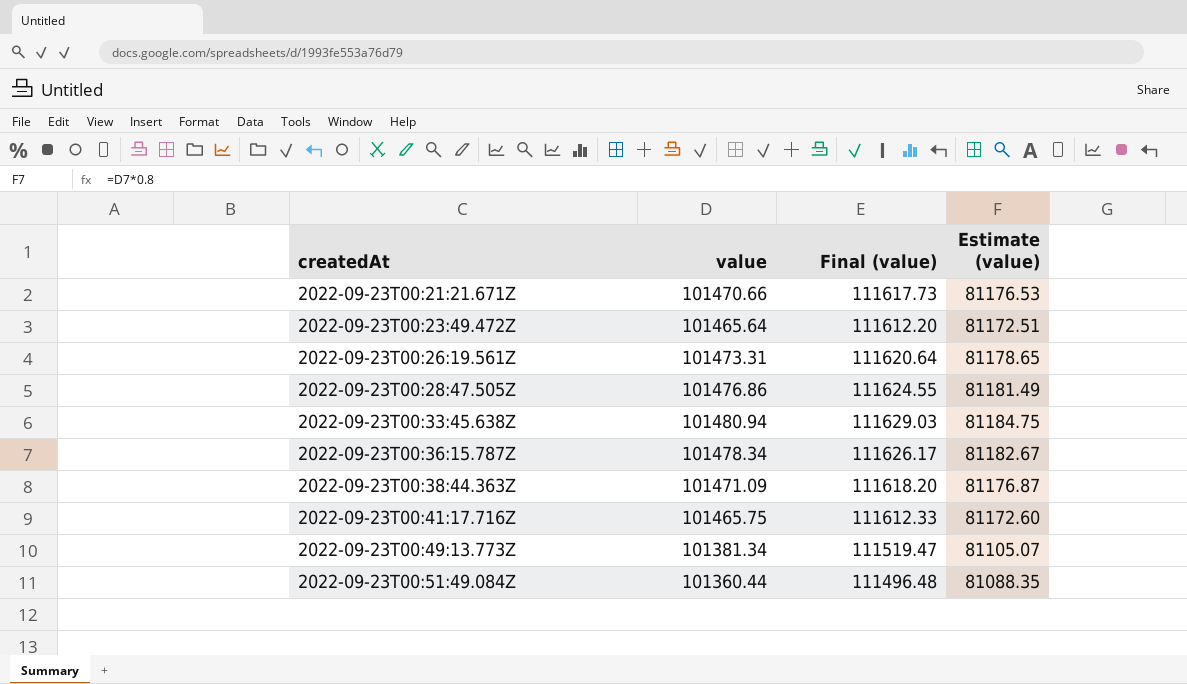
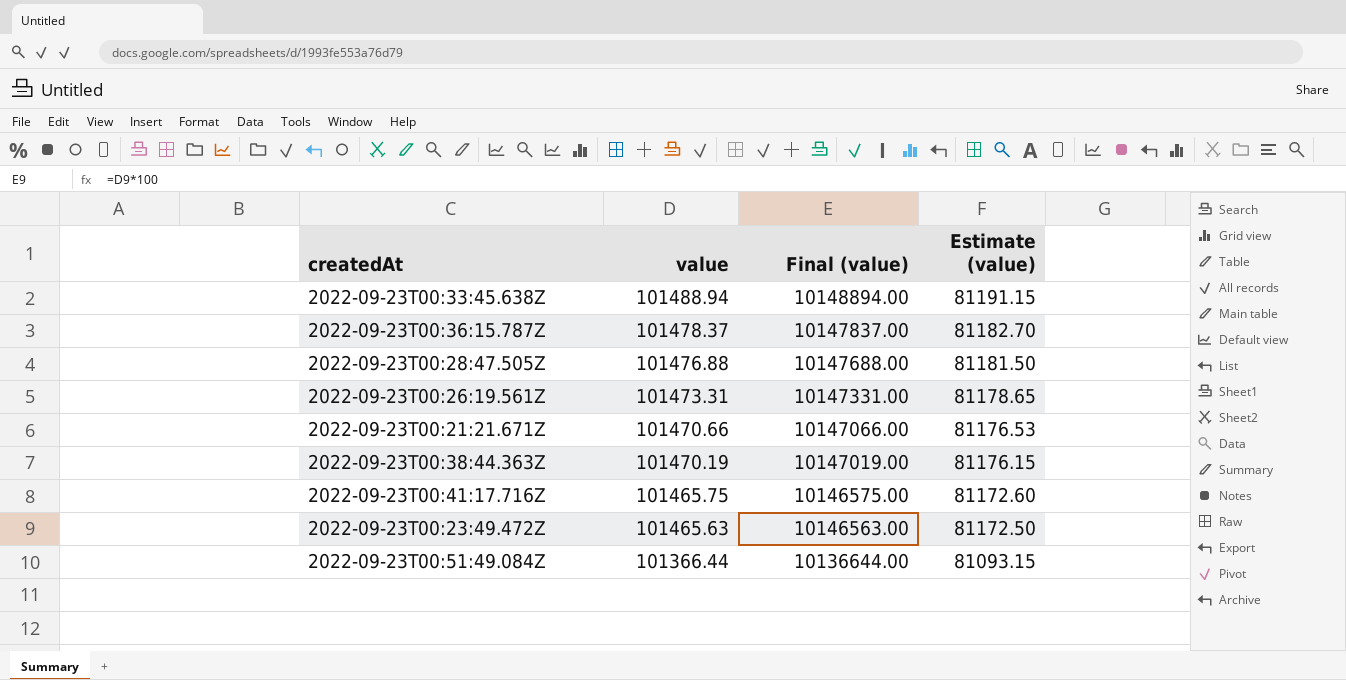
row order: createdAt ascending -> value descending
column Final (value) | formula: [value] * 1.1 -> [value] * 100
row 2022-09-23T00:49:13.773Z: 101381.34 | 111519.47 | 81105.07 -> none
2022-09-23T00:33:45.638Z | value: 101480.94 -> 101488.94
2022-09-23T00:33:45.638Z | Estimate (value): 81184.75 -> 81191.15
2022-09-23T00:36:15.787Z | value: 101478.34 -> 101478.37
2022-09-23T00:36:15.787Z | Estimate (value): 81182.67 -> 81182.70
2022-09-23T00:28:47.505Z | value: 101476.86 -> 101476.88
2022-09-23T00:28:47.505Z | Estimate (value): 81181.49 -> 81181.50
2022-09-23T00:38:44.363Z | value: 101471.09 -> 101470.19
2022-09-23T00:38:44.363Z | Estimate (value): 81176.87 -> 81176.15
2022-09-23T00:23:49.472Z | value: 101465.64 -> 101465.63
2022-09-23T00:23:49.472Z | Estimate (value): 81172.51 -> 81172.50
2022-09-23T00:51:49.084Z | value: 101360.44 -> 101366.44
2022-09-23T00:51:49.084Z | Estimate (value): 81088.35 -> 81093.15

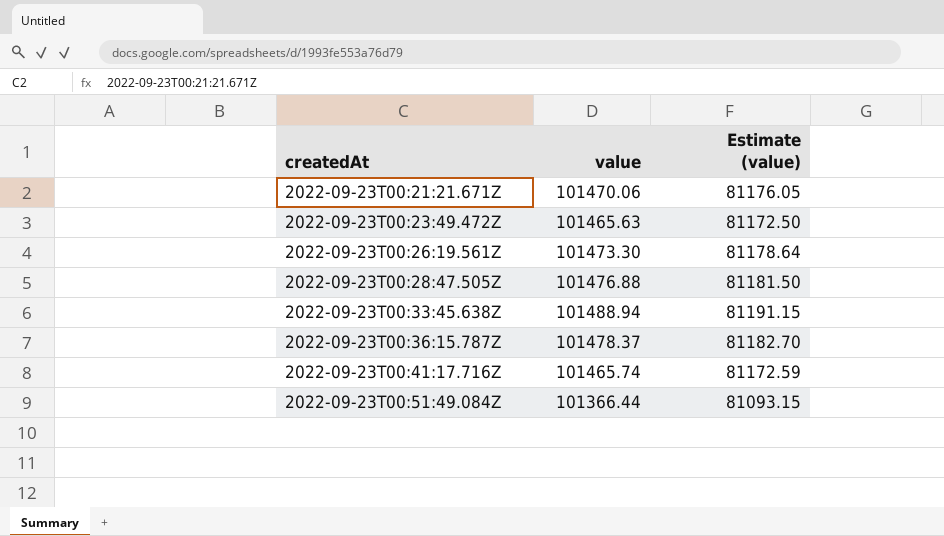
row order: value descending -> createdAt ascending
column Final (value) | formula: [value] * 100 -> none
row 2022-09-23T00:38:44.363Z: 101470.19 | 10147019.00 | 81176.15 -> none
2022-09-23T00:21:21.671Z | value: 101470.66 -> 101470.06
2022-09-23T00:21:21.671Z | Estimate (value): 81176.53 -> 81176.05
2022-09-23T00:26:19.561Z | value: 101473.31 -> 101473.30
2022-09-23T00:26:19.561Z | Estimate (value): 81178.65 -> 81178.64
2022-09-23T00:41:17.716Z | value: 101465.75 -> 101465.74
2022-09-23T00:41:17.716Z | Estimate (value): 81172.60 -> 81172.59

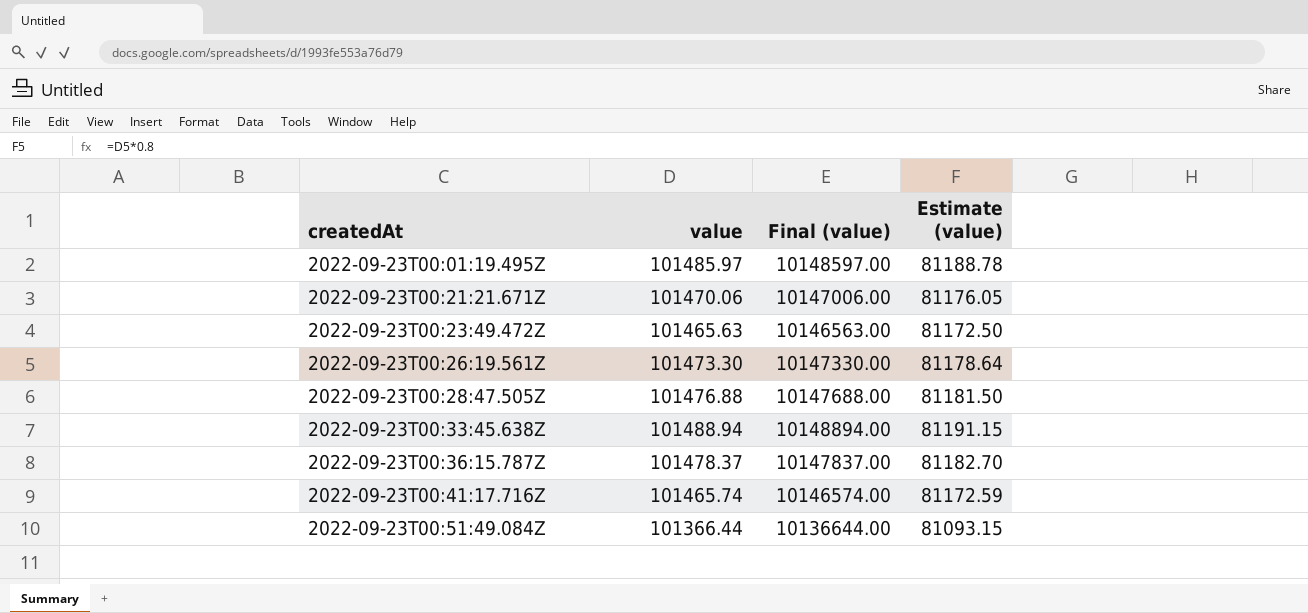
column Final (value) | formula: none -> [value] * 100
row 2022-09-23T00:01:19.495Z: none -> 101485.97 | 10148597.00 | 81188.78

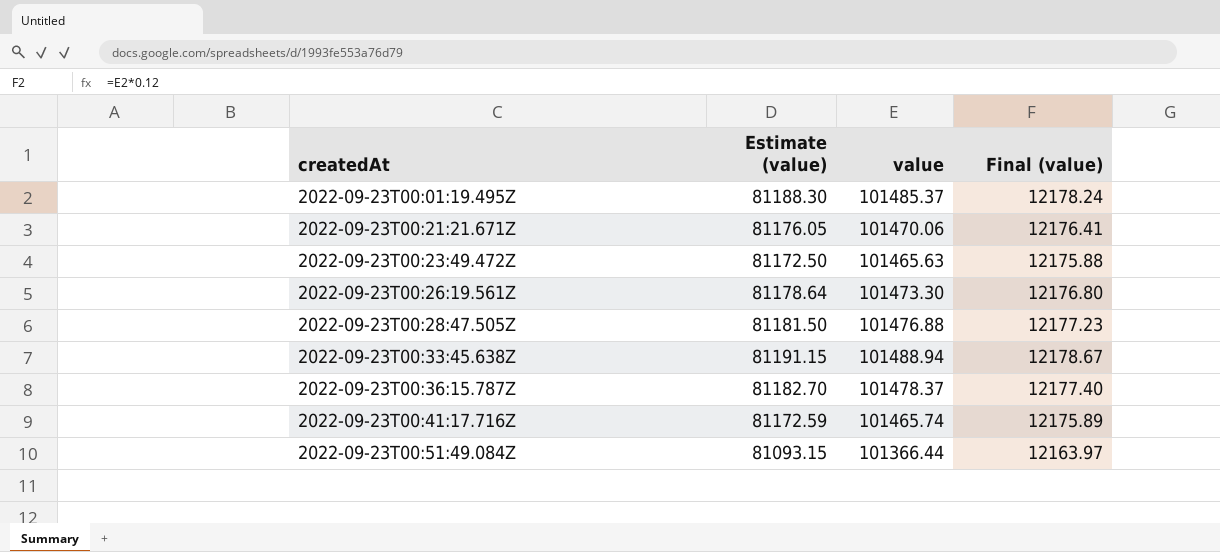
column Estimate (value) | position: 4 -> 2
column Final (value) | formula: [value] * 100 -> [value] * 0.12
2022-09-23T00:01:19.495Z | Estimate (value): 81188.78 -> 81188.30
2022-09-23T00:01:19.495Z | value: 101485.97 -> 101485.37

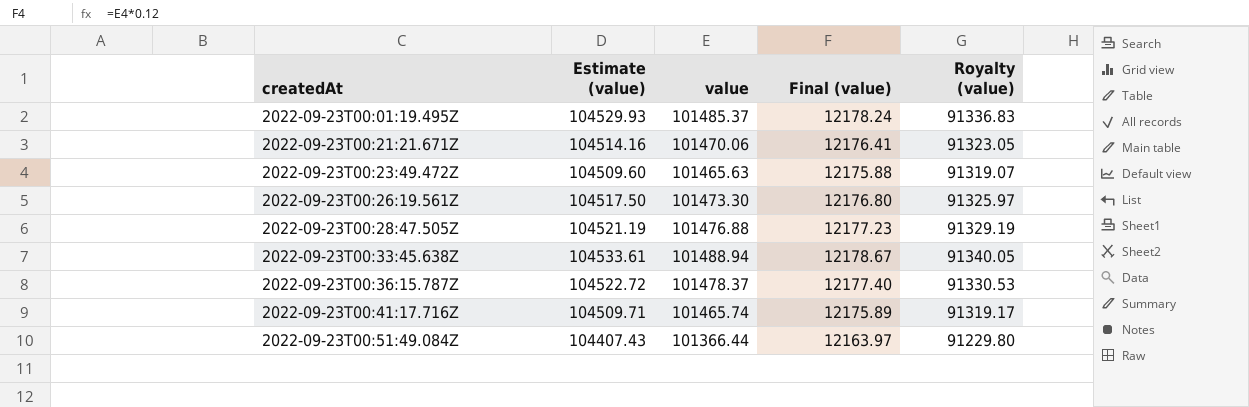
column Estimate (value) | formula: [value] * 0.8 -> [value] * 1.03
column Royalty (value) | formula: none -> [value] * 0.9

